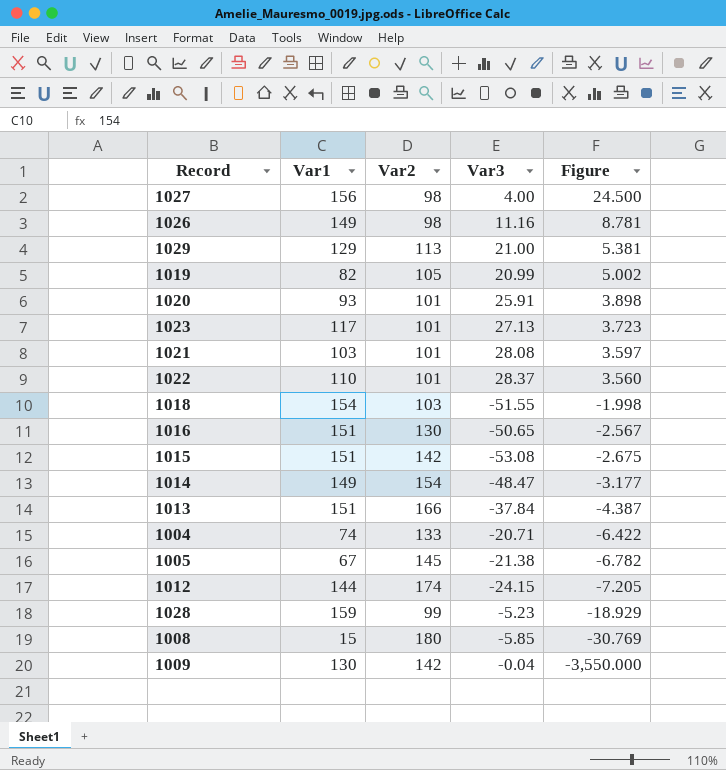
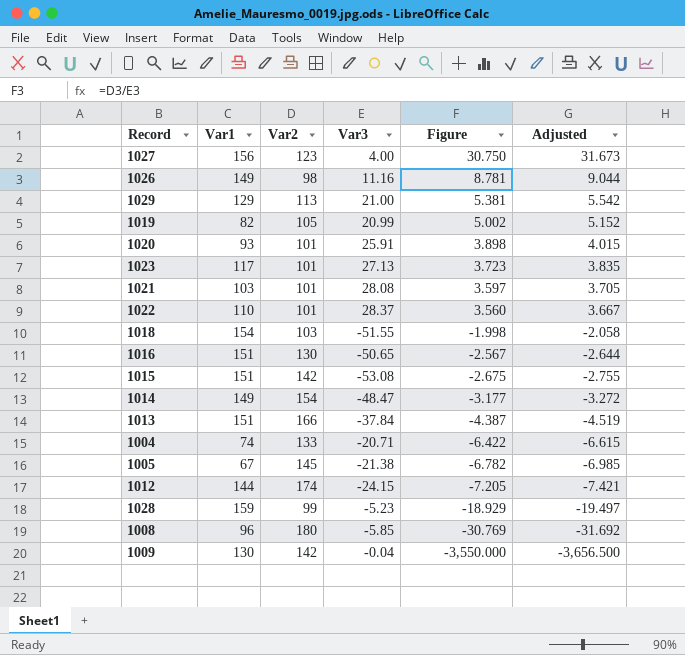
column Adjusted | formula: none -> [Figure] * 1.03
1027 | Var2: 98 -> 123
1027 | Figure: 24.500 -> 30.750
1008 | Var1: 15 -> 96

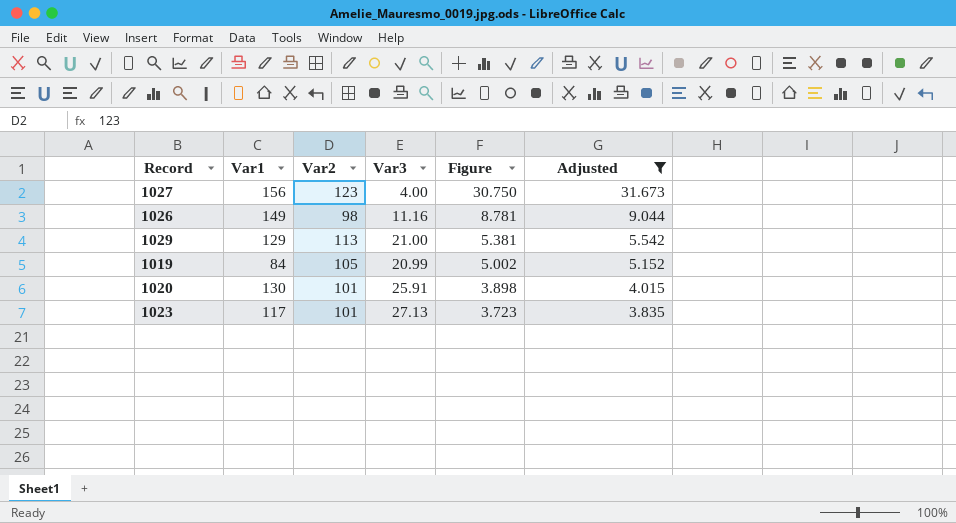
filter: none -> Adjusted >= 3.835
1019 | Var1: 82 -> 84
1020 | Var1: 93 -> 130

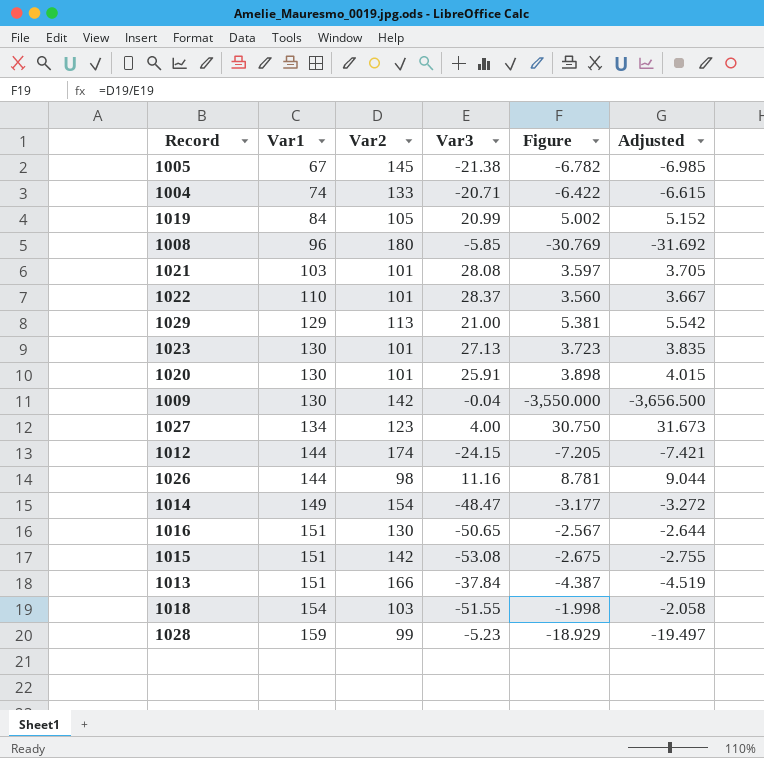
filter: Adjusted >= 3.835 -> none
row order: Figure descending -> Var1 ascending
1023 | Var1: 117 -> 130
1027 | Var1: 156 -> 134
1026 | Var1: 149 -> 144

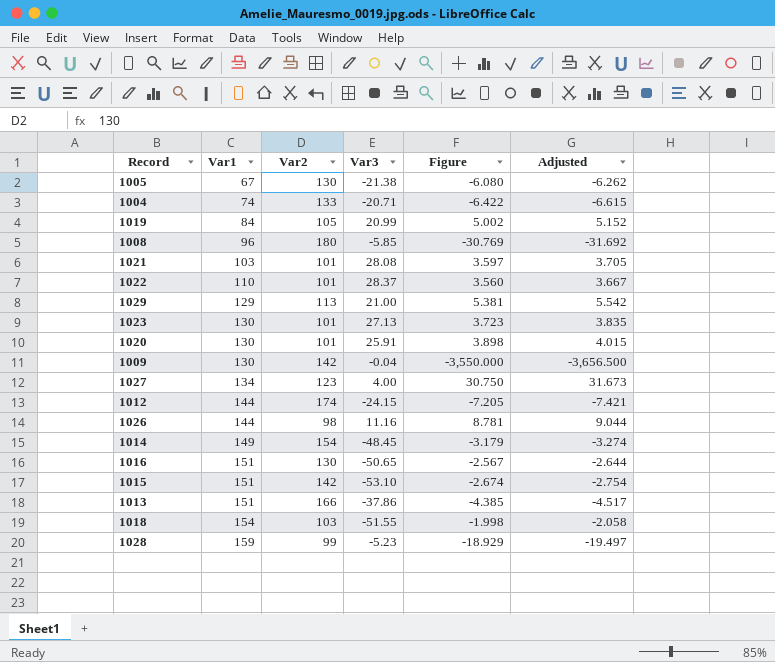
1005 | Var2: 145 -> 130
1005 | Figure: -6.782 -> -6.080
1005 | Adjusted: -6.985 -> -6.262
1014 | Var3: -48.47 -> -48.45
1014 | Figure: -3.177 -> -3.179
1014 | Adjusted: -3.272 -> -3.274
1015 | Var3: -53.08 -> -53.10
1015 | Figure: -2.675 -> -2.674
1015 | Adjusted: -2.755 -> -2.754
1013 | Var3: -37.84 -> -37.86
1013 | Figure: -4.387 -> -4.385
1013 | Adjusted: -4.519 -> -4.517

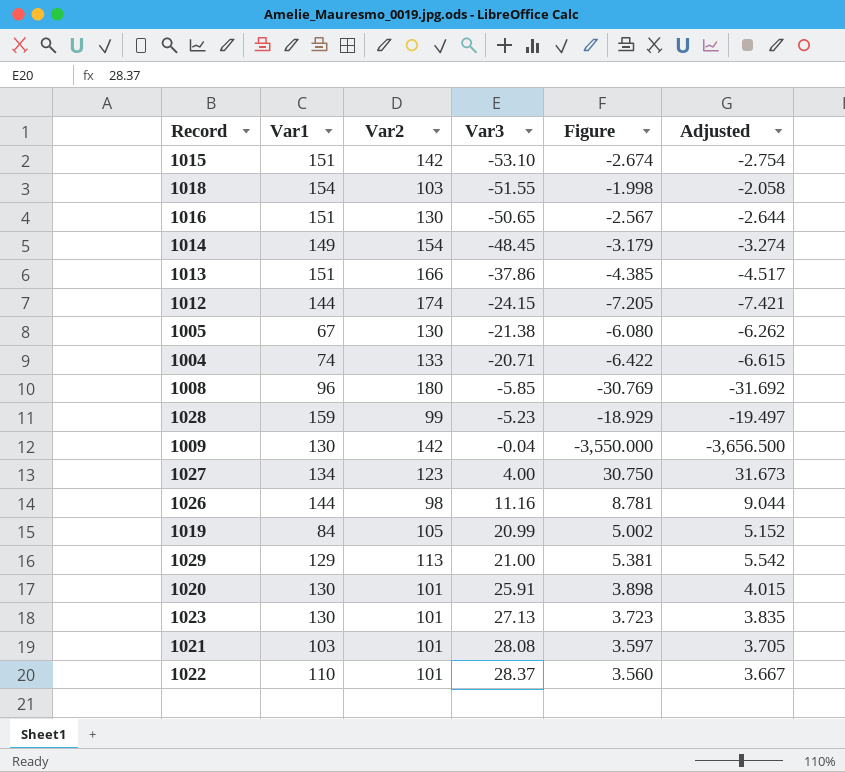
row order: Var1 ascending -> Var3 ascending

